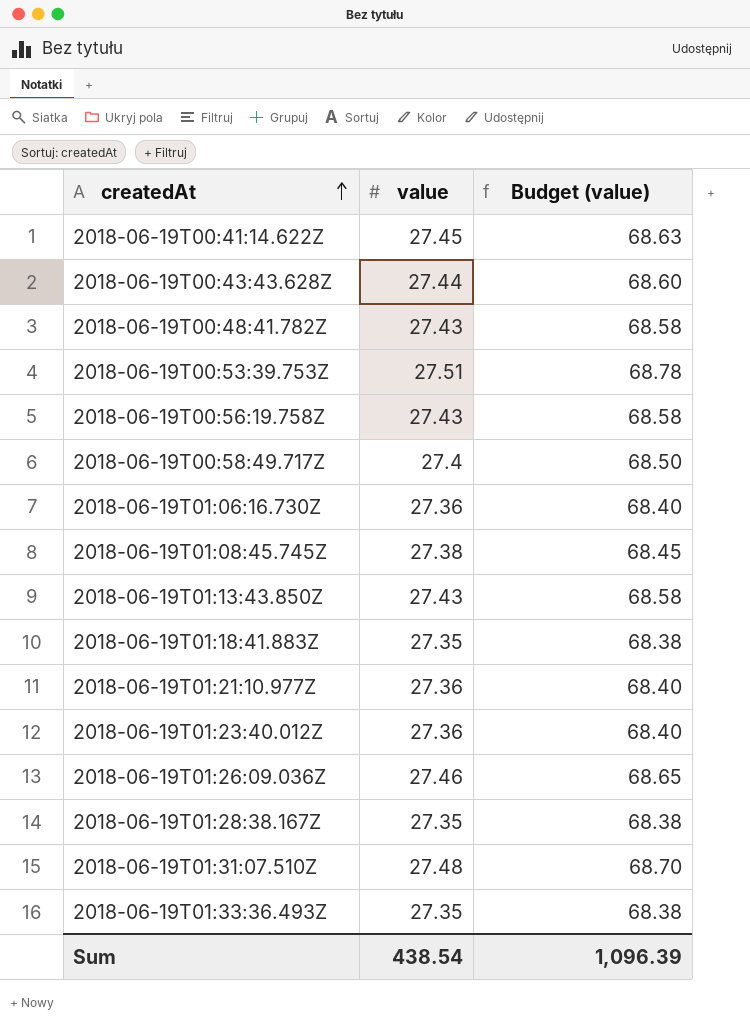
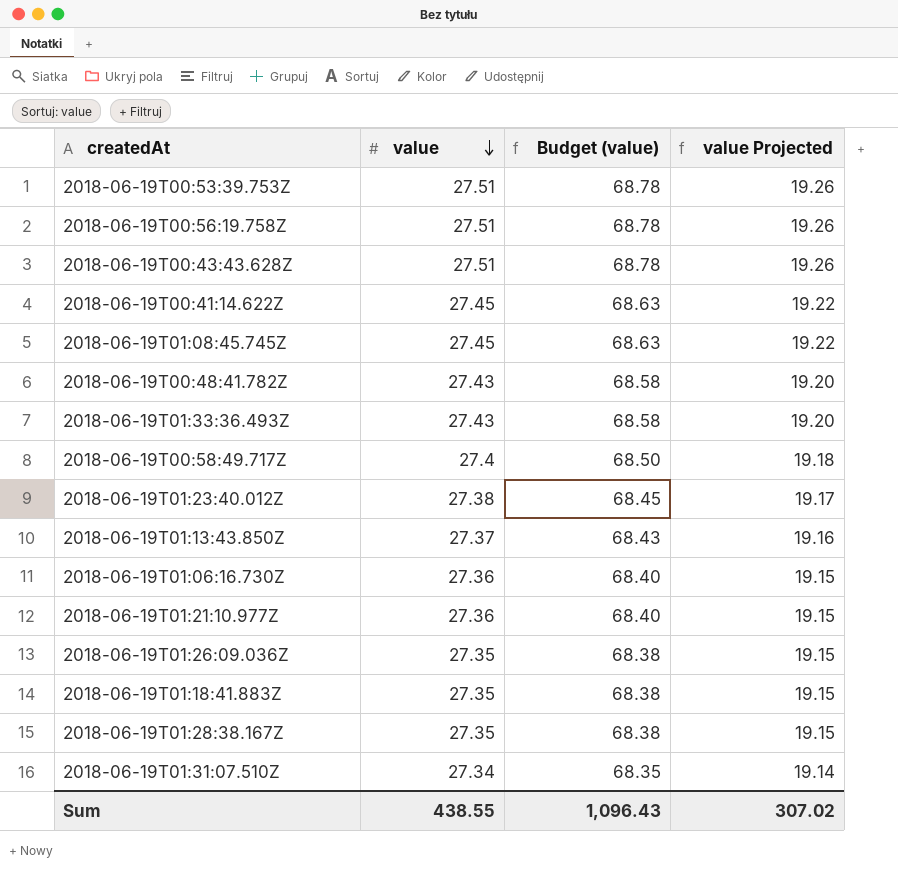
row order: createdAt ascending -> value descending
column value Projected | formula: none -> [value] * 0.7
2018-06-19T00:56:19.758Z | value: 27.43 -> 27.51
2018-06-19T00:56:19.758Z | Budget (value): 68.58 -> 68.78
2018-06-19T00:43:43.628Z | value: 27.44 -> 27.51
2018-06-19T00:43:43.628Z | Budget (value): 68.60 -> 68.78
2018-06-19T01:08:45.745Z | value: 27.38 -> 27.45
2018-06-19T01:08:45.745Z | Budget (value): 68.45 -> 68.63
2018-06-19T01:33:36.493Z | value: 27.35 -> 27.43
2018-06-19T01:33:36.493Z | Budget (value): 68.38 -> 68.58
2018-06-19T01:23:40.012Z | value: 27.36 -> 27.38
2018-06-19T01:23:40.012Z | Budget (value): 68.40 -> 68.45
2018-06-19T01:13:43.850Z | value: 27.43 -> 27.37
2018-06-19T01:13:43.850Z | Budget (value): 68.58 -> 68.43
2018-06-19T01:26:09.036Z | value: 27.46 -> 27.35
2018-06-19T01:26:09.036Z | Budget (value): 68.65 -> 68.38
2018-06-19T01:31:07.510Z | value: 27.48 -> 27.34
2018-06-19T01:31:07.510Z | Budget (value): 68.70 -> 68.35
Sum | value: 438.54 -> 438.55
Sum | Budget (value): 1,096.39 -> 1,096.43

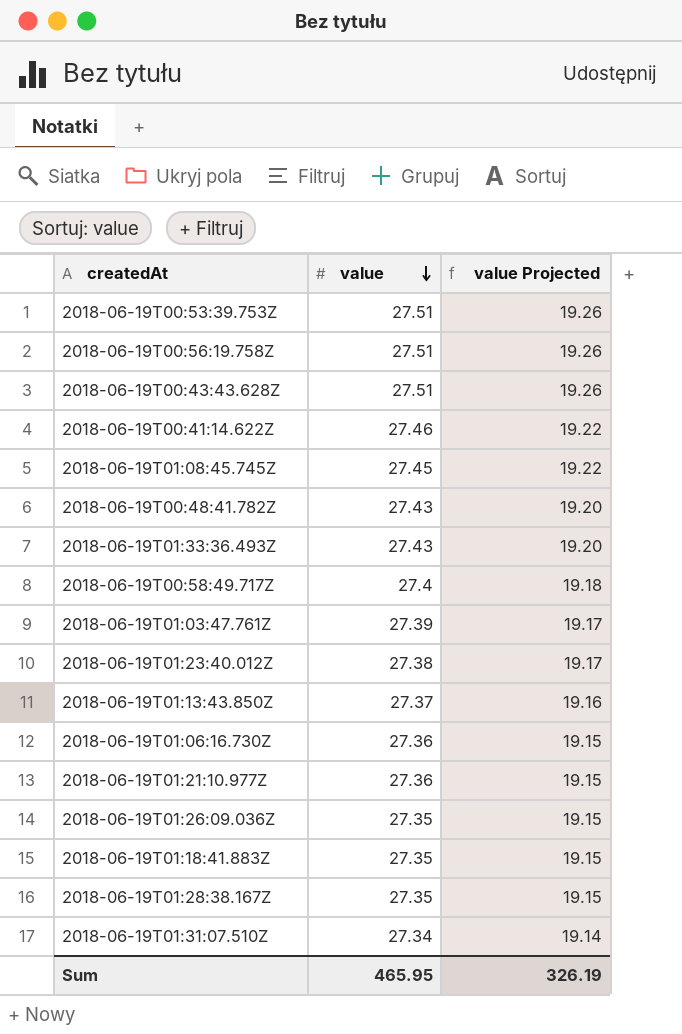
column Budget (value) | formula: [value] * 2.5 -> none
2018-06-19T00:41:14.622Z | value: 27.45 -> 27.46
row 2018-06-19T01:03:47.761Z: none -> 27.39 | 19.17
Sum | value: 438.55 -> 465.95
Sum | value Projected: 307.02 -> 326.19

